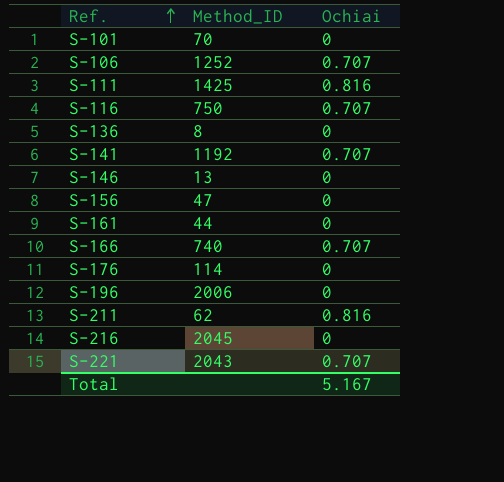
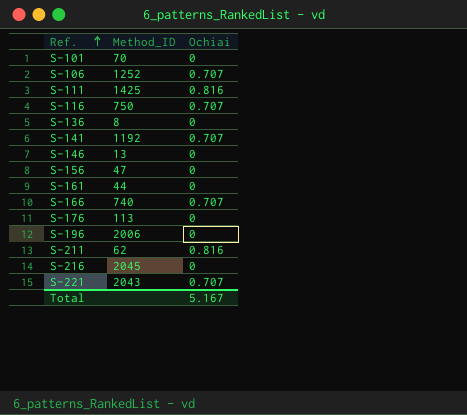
S-176 | Method_ID: 114 -> 113

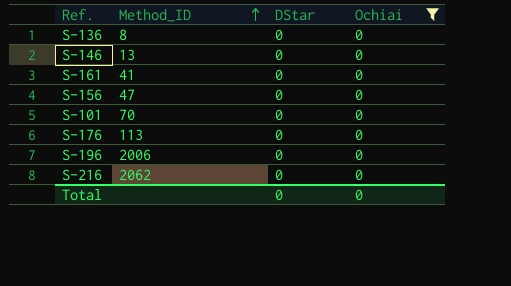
filter: none -> Ochiai = 0
row order: Ref. ascending -> Method_ID ascending
column DStar | position: none -> 3
S-161 | Method_ID: 44 -> 41
S-216 | Method_ID: 2045 -> 2062
Total | Ochiai: 5.167 -> 0

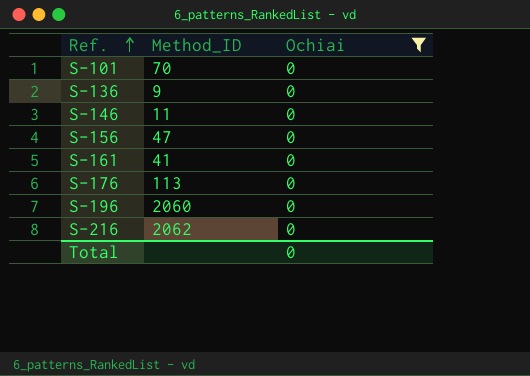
row order: Method_ID ascending -> Ref. ascending
column DStar | position: 3 -> none
S-136 | Method_ID: 8 -> 9
S-146 | Method_ID: 13 -> 11
S-196 | Method_ID: 2006 -> 2060

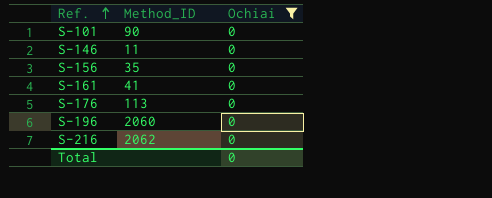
row S-136: 9 | 0 -> none
S-101 | Method_ID: 70 -> 90
S-156 | Method_ID: 47 -> 35

